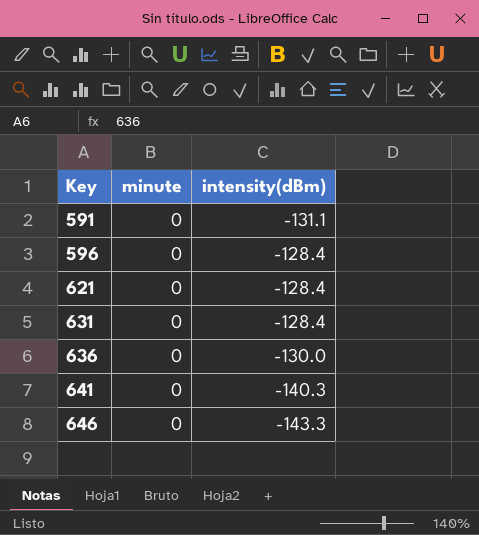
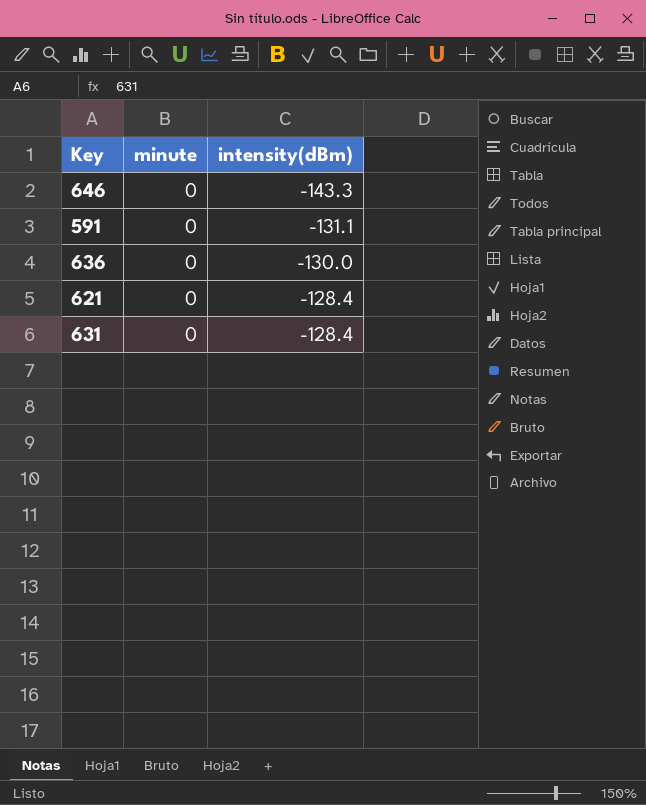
row order: Key ascending -> intensity(dBm) ascending
row 596: 0 | -128.4 -> none
row 641: 0 | -140.3 -> none

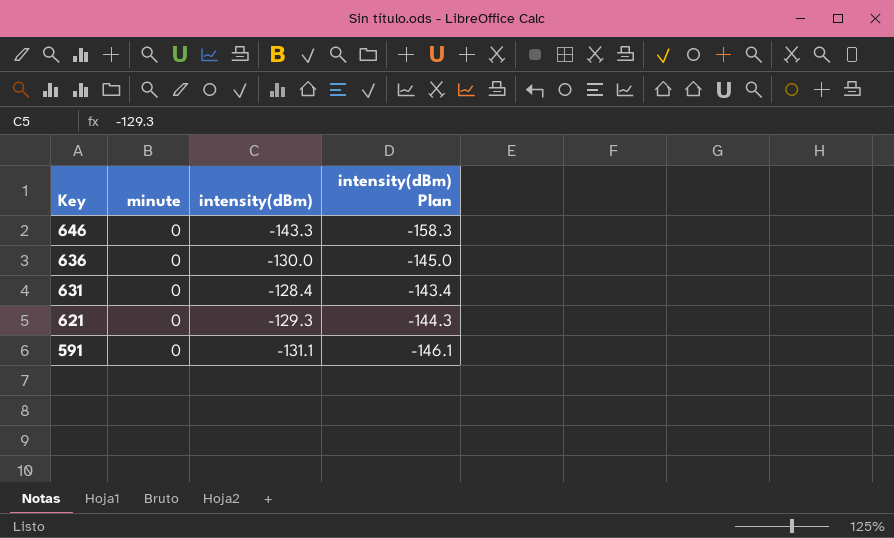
row order: intensity(dBm) ascending -> Key descending
column intensity(dBm) Plan | formula: none -> [intensity(dBm)] - 15
621 | intensity(dBm): -128.4 -> -129.3

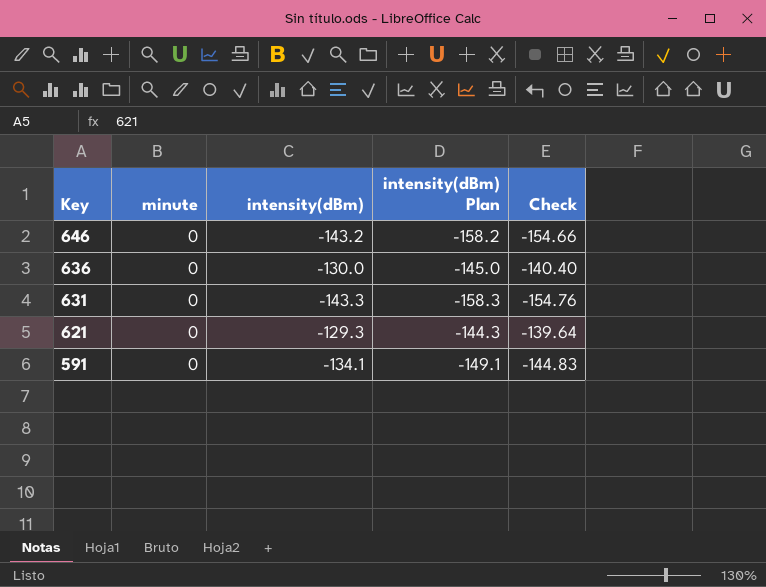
column Check | formula: none -> [intensity(dBm)] * 1.08
646 | intensity(dBm): -143.3 -> -143.2
646 | intensity(dBm) Plan: -158.3 -> -158.2
631 | intensity(dBm): -128.4 -> -143.3
631 | intensity(dBm) Plan: -143.4 -> -158.3
591 | intensity(dBm): -131.1 -> -134.1
591 | intensity(dBm) Plan: -146.1 -> -149.1

